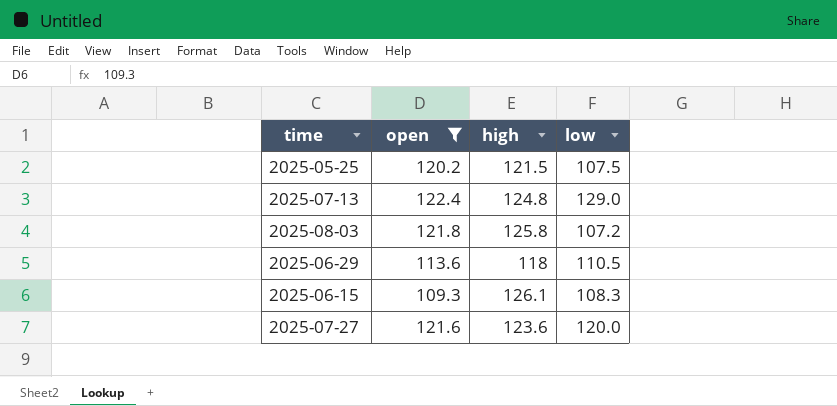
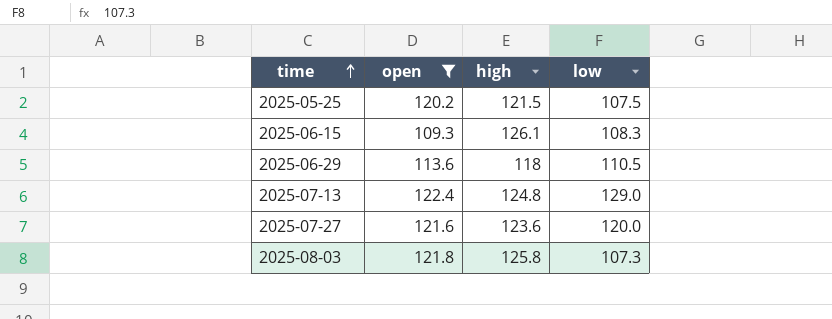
row order: none -> time ascending
2025-08-03 | low: 107.2 -> 107.3

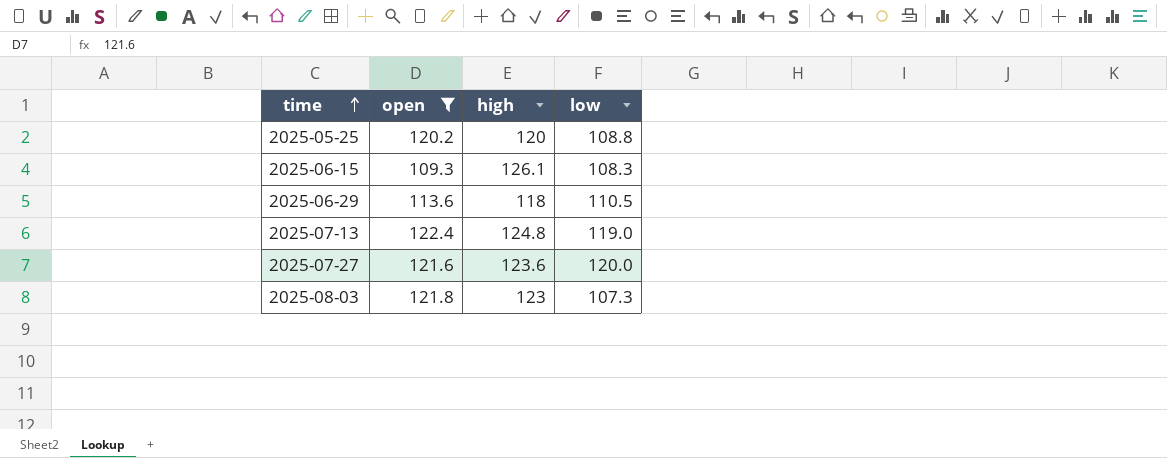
2025-05-25 | high: 121.5 -> 120
2025-05-25 | low: 107.5 -> 108.8
2025-07-13 | low: 129.0 -> 119.0
2025-08-03 | high: 125.8 -> 123

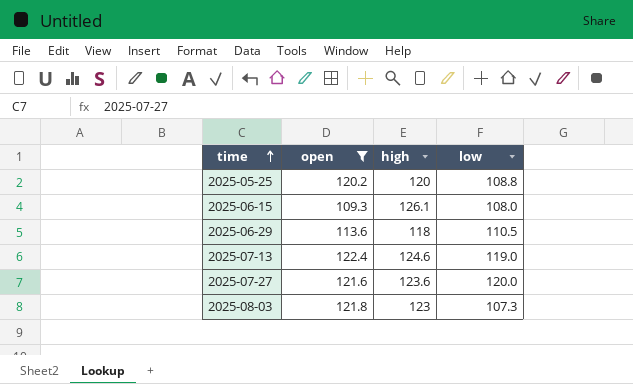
2025-06-15 | low: 108.3 -> 108.0
2025-07-13 | high: 124.8 -> 124.6

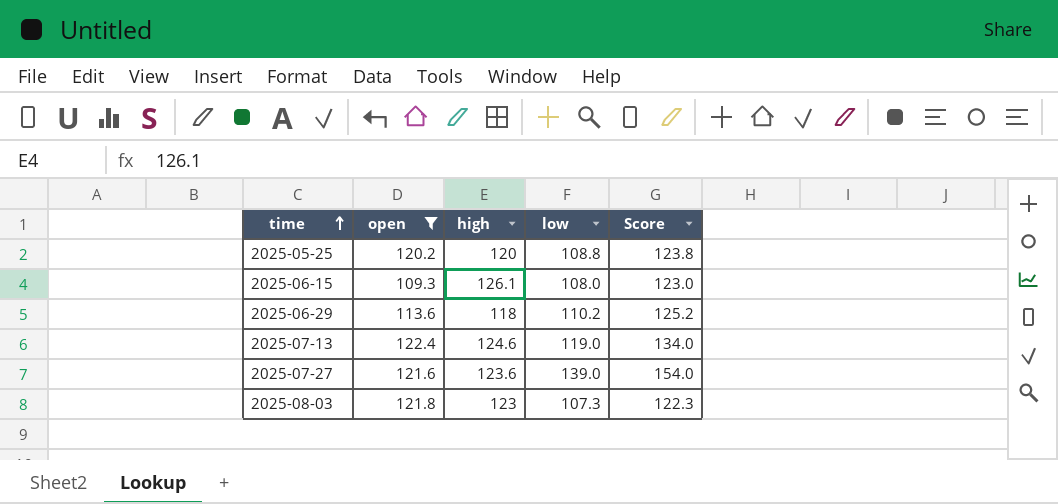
column Score | formula: none -> [low] + 15
2025-06-29 | low: 110.5 -> 110.2
2025-07-27 | low: 120.0 -> 139.0

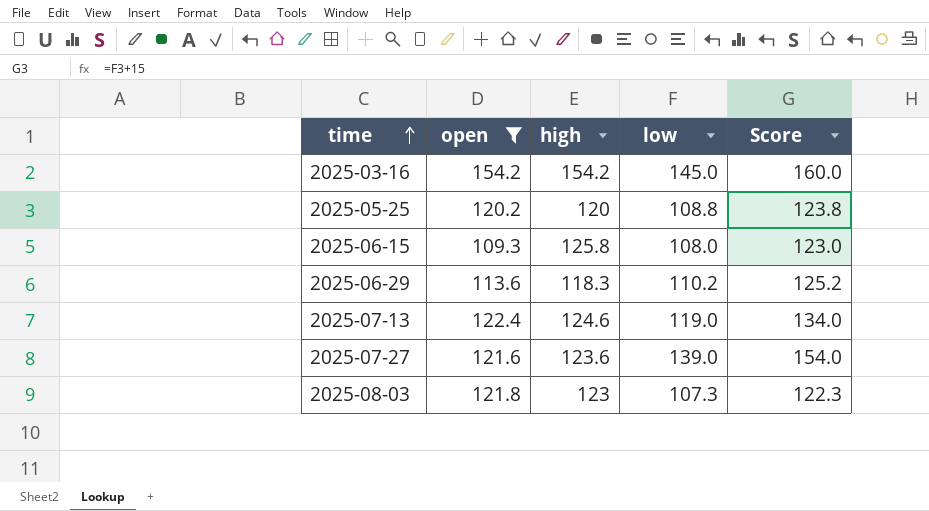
row 2025-03-16: none -> 154.2 | 154.2 | 145.0 | 160.0
2025-06-15 | high: 126.1 -> 125.8
2025-06-29 | high: 118 -> 118.3

